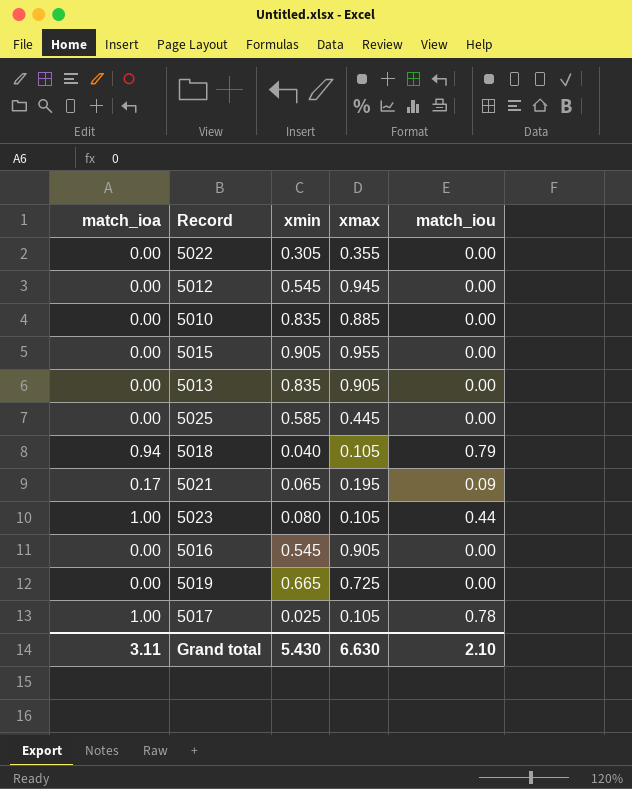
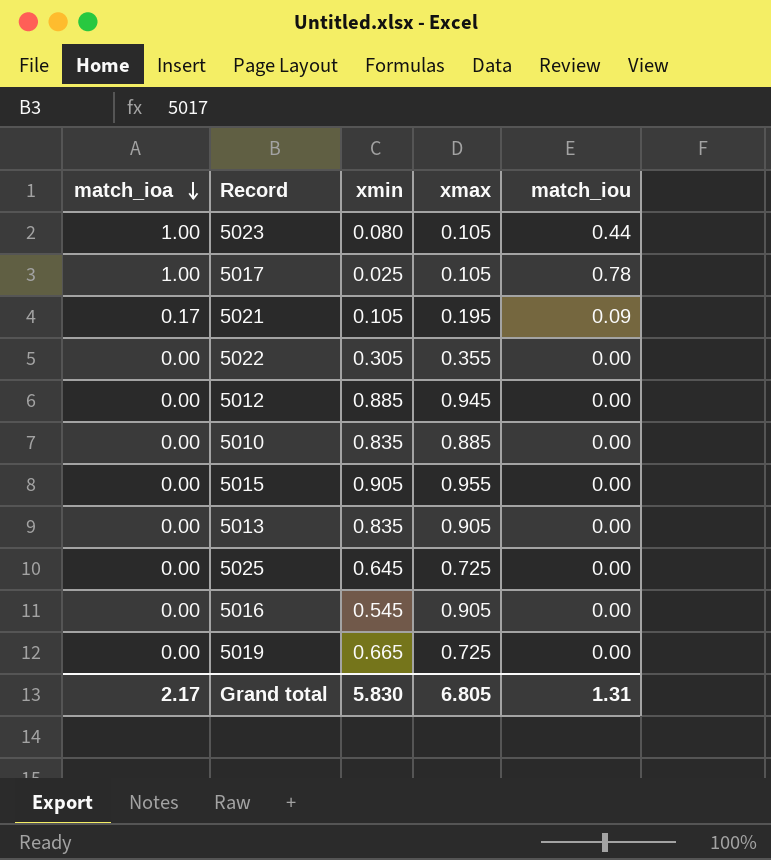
row order: none -> match_ioa descending
row 5018: 0.94 | 0.040 | 0.105 | 0.79 -> none
5021 | xmin: 0.065 -> 0.105
5012 | xmin: 0.545 -> 0.885
5025 | xmin: 0.585 -> 0.645
5025 | xmax: 0.445 -> 0.725
Grand total | match_ioa: 3.11 -> 2.17
Grand total | xmin: 5.430 -> 5.830
Grand total | xmax: 6.630 -> 6.805
Grand total | match_iou: 2.10 -> 1.31

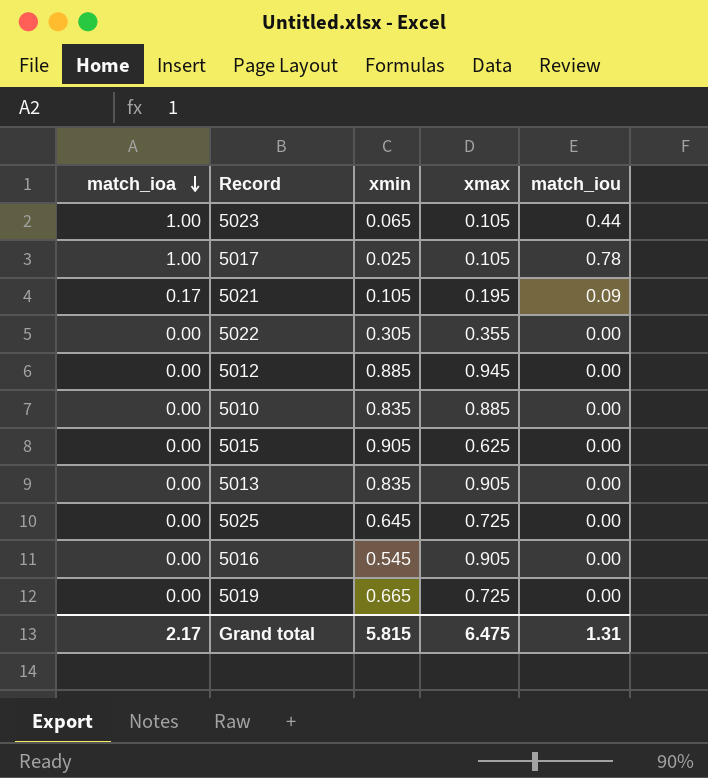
5023 | xmin: 0.080 -> 0.065
5015 | xmax: 0.955 -> 0.625
Grand total | xmin: 5.830 -> 5.815
Grand total | xmax: 6.805 -> 6.475

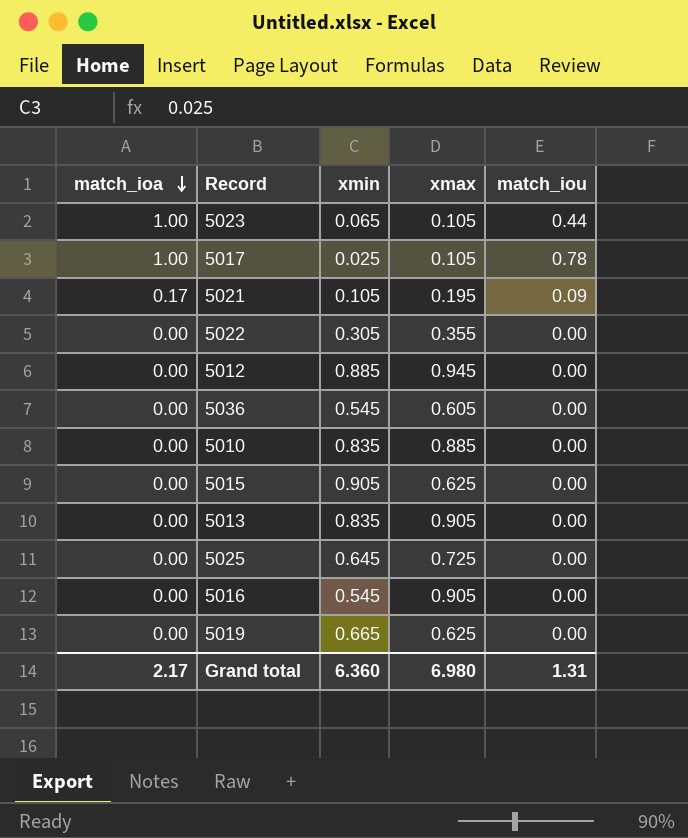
row 5036: none -> 0.00 | 0.545 | 0.605 | 0.00
5019 | xmax: 0.725 -> 0.625
Grand total | xmin: 5.815 -> 6.360
Grand total | xmax: 6.475 -> 6.980

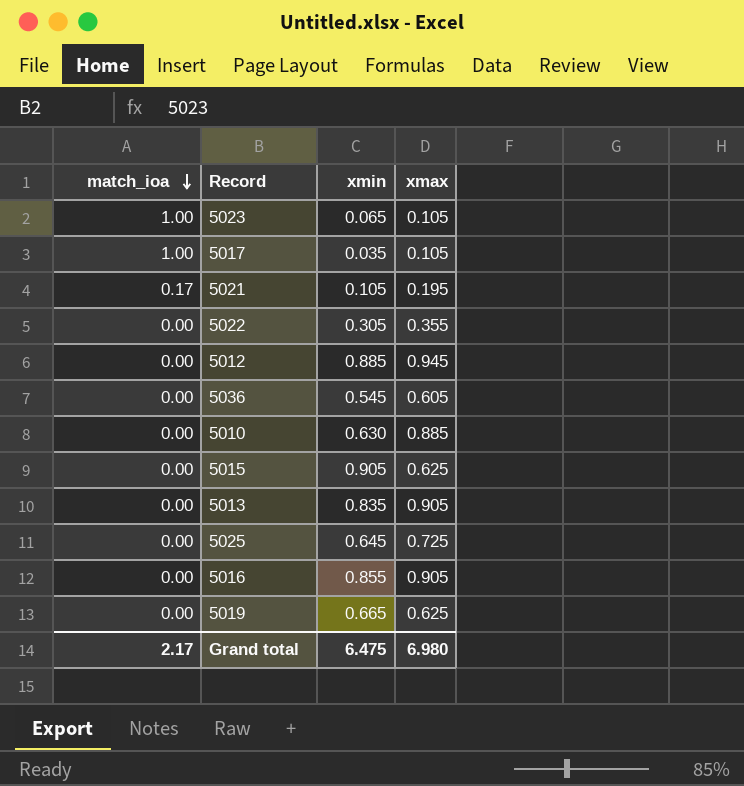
column match_iou | position: 5 -> none
5017 | xmin: 0.025 -> 0.035
5010 | xmin: 0.835 -> 0.630
5016 | xmin: 0.545 -> 0.855
Grand total | xmin: 6.360 -> 6.475

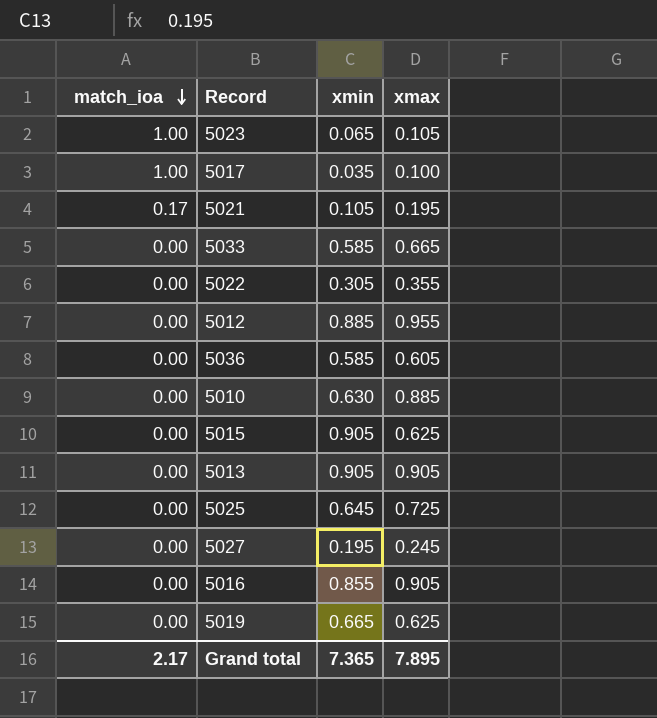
5017 | xmax: 0.105 -> 0.100
row 5033: none -> 0.00 | 0.585 | 0.665
5012 | xmax: 0.945 -> 0.955
5036 | xmin: 0.545 -> 0.585
5013 | xmin: 0.835 -> 0.905
row 5027: none -> 0.00 | 0.195 | 0.245
Grand total | xmin: 6.475 -> 7.365
Grand total | xmax: 6.980 -> 7.895

